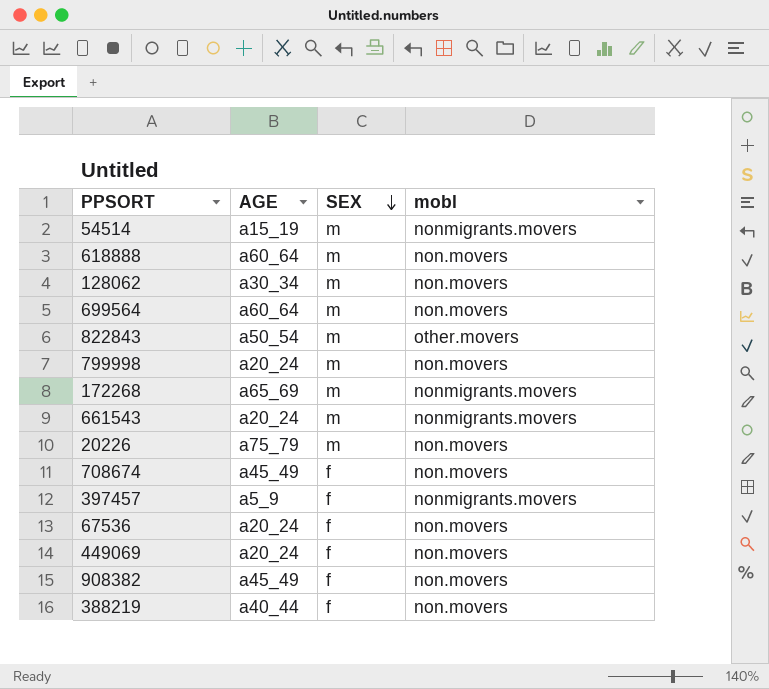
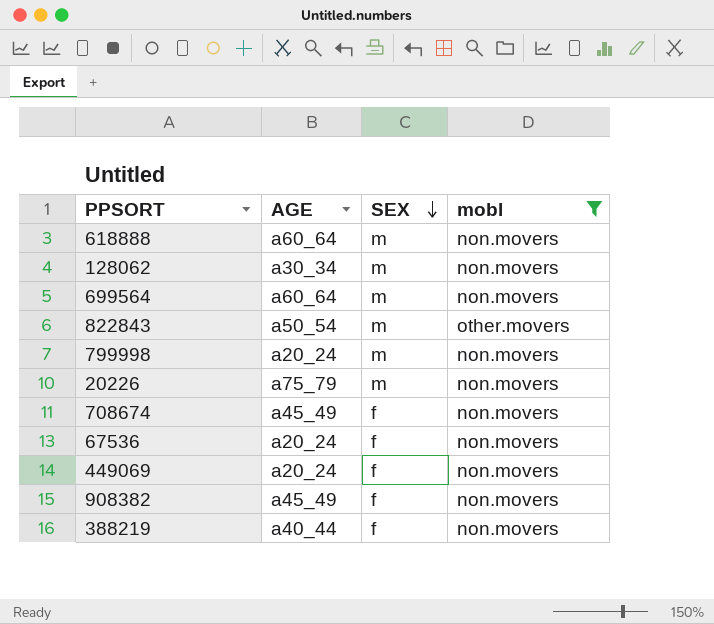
filter: none -> mobl != nonmigrants.movers

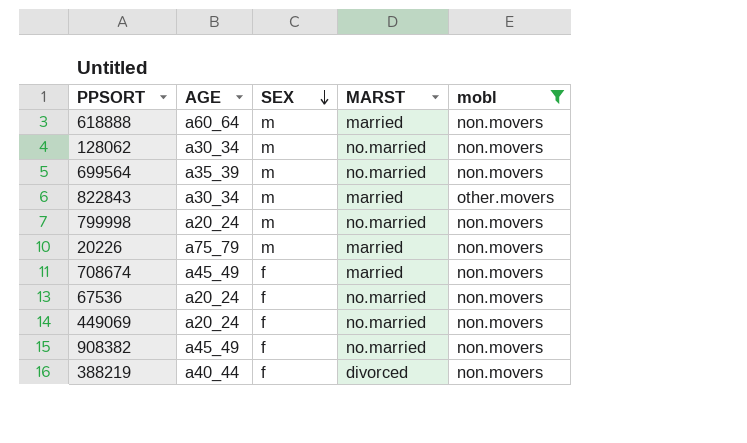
column MARST | position: none -> 4
699564 | AGE: a60_64 -> a35_39
822843 | AGE: a50_54 -> a30_34

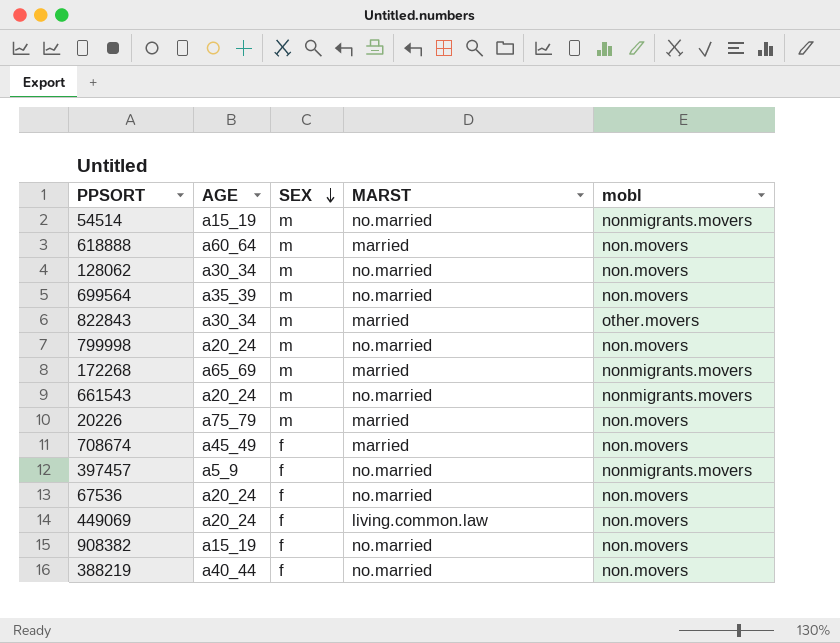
filter: mobl != nonmigrants.movers -> none
449069 | MARST: no.married -> living.common.law
908382 | AGE: a45_49 -> a15_19
388219 | MARST: divorced -> no.married

